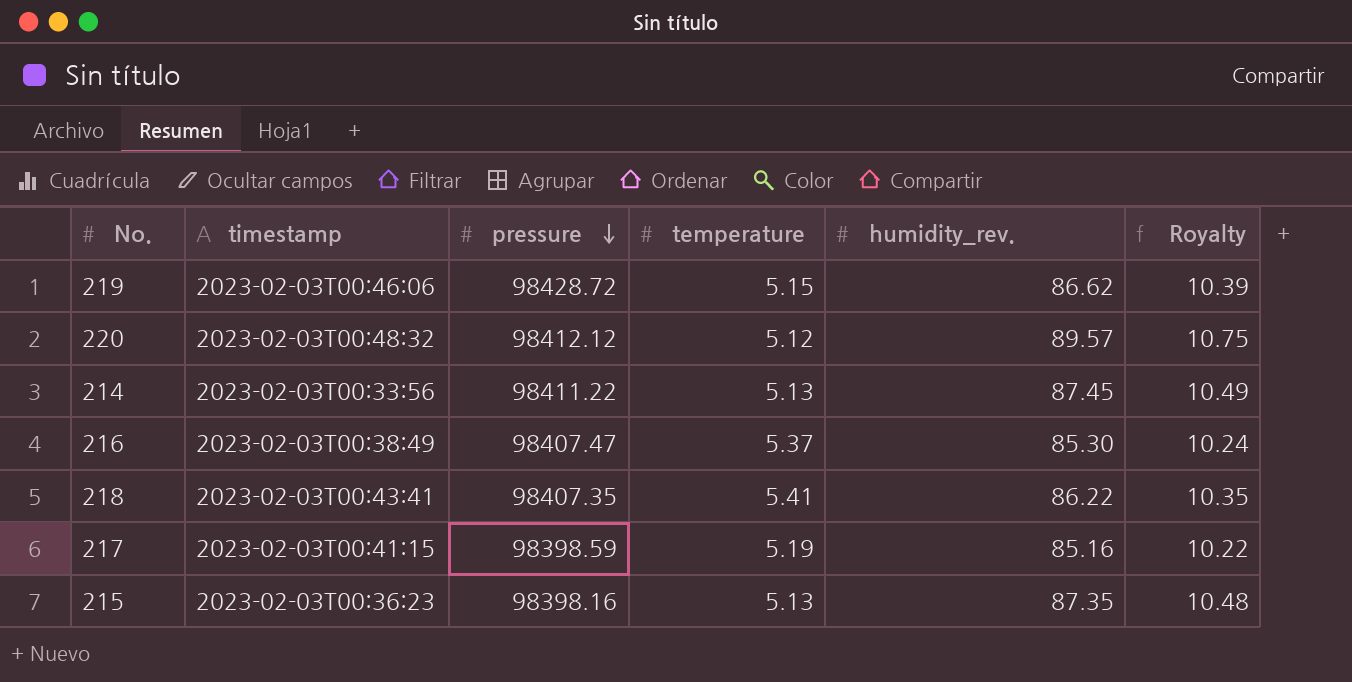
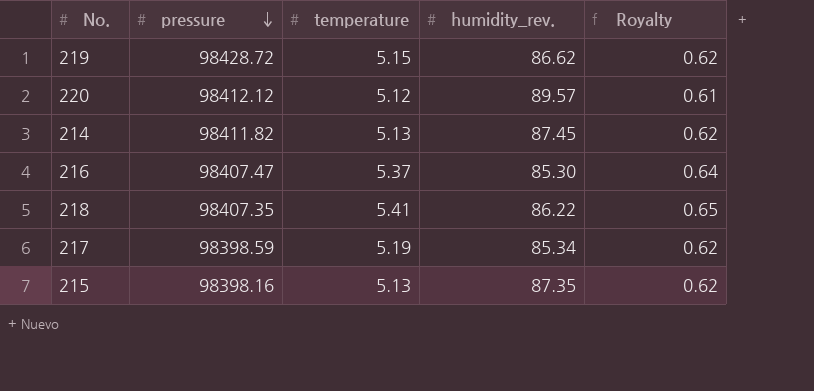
column timestamp | position: 2 -> none
column Royalty | formula: [humidity_rev.] * 0.12 -> [temperature] * 0.12
214 | pressure: 98411.22 -> 98411.82
217 | humidity_rev.: 85.16 -> 85.34

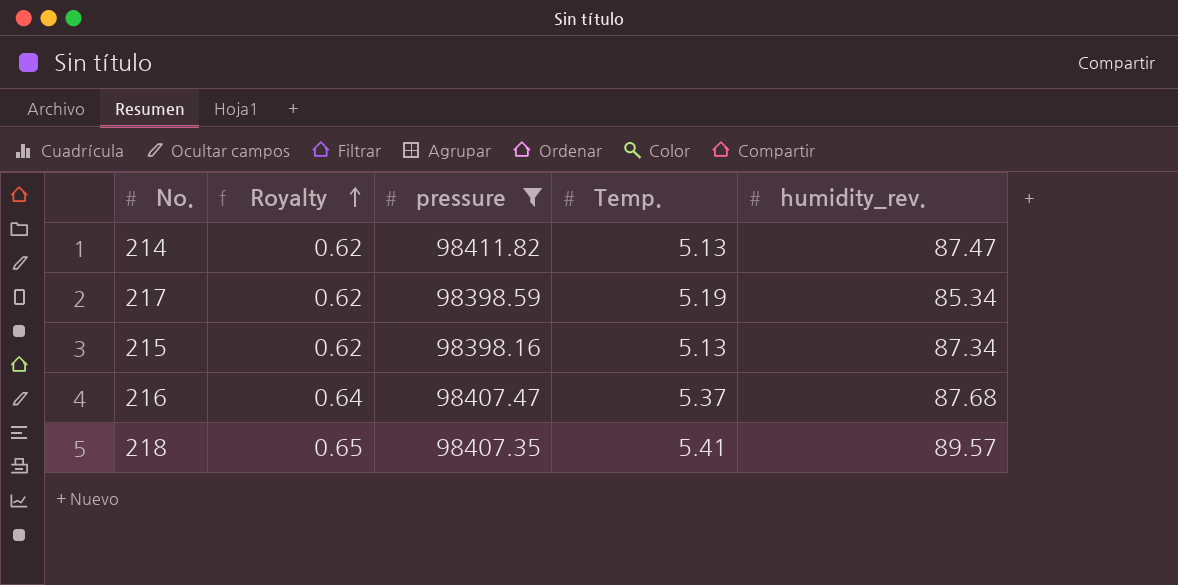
filter: none -> pressure <= 98411.82
row order: pressure descending -> Royalty ascending
column Royalty | position: 5 -> 2
column name: temperature -> Temp.
214 | humidity_rev.: 87.45 -> 87.47
215 | humidity_rev.: 87.35 -> 87.34
216 | humidity_rev.: 85.30 -> 87.68
218 | humidity_rev.: 86.22 -> 89.57

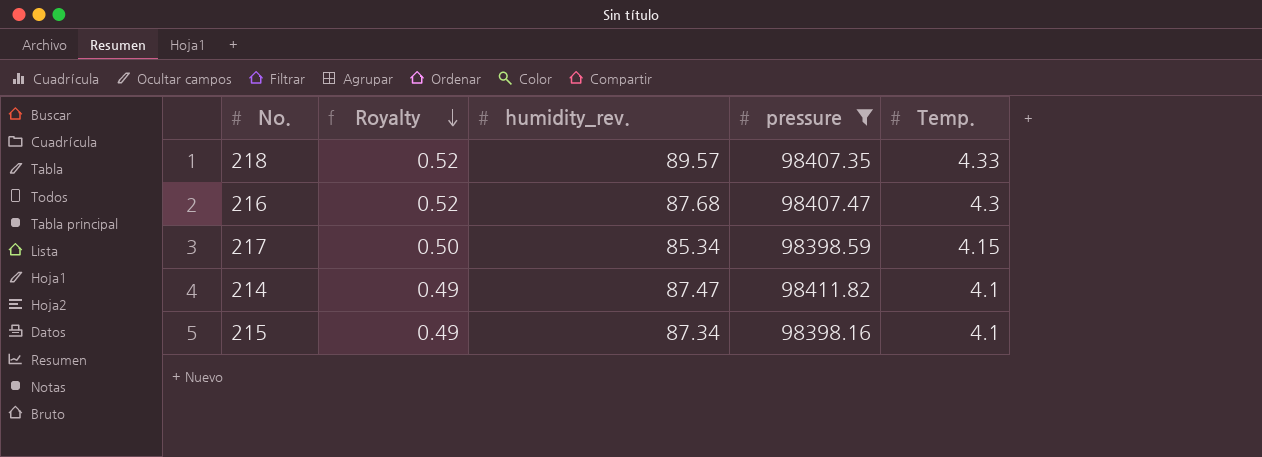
row order: Royalty ascending -> Royalty descending
column humidity_rev. | position: 5 -> 3
218 | Royalty: 0.65 -> 0.52
218 | Temp.: 5.41 -> 4.33
216 | Royalty: 0.64 -> 0.52
216 | Temp.: 5.37 -> 4.3
217 | Royalty: 0.62 -> 0.50
217 | Temp.: 5.19 -> 4.15
214 | Royalty: 0.62 -> 0.49
214 | Temp.: 5.13 -> 4.1
215 | Royalty: 0.62 -> 0.49
215 | Temp.: 5.13 -> 4.1

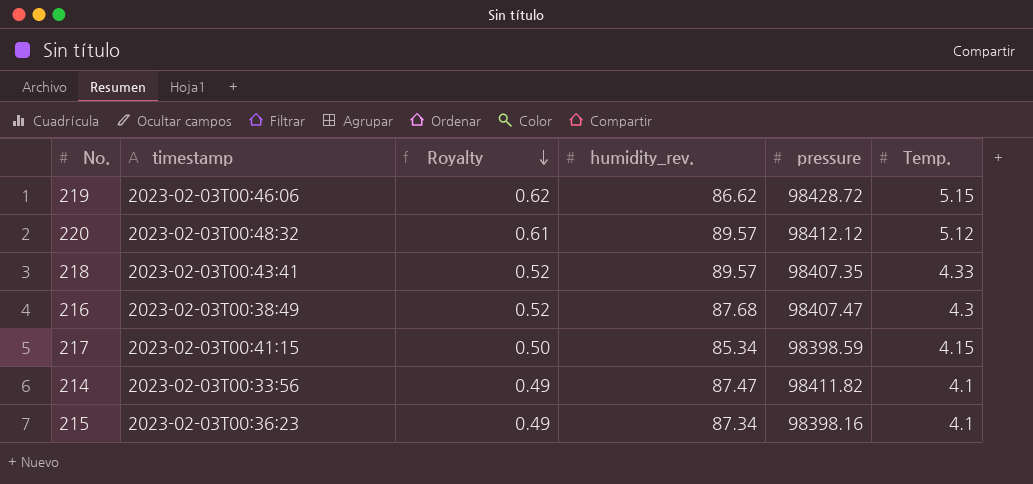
filter: pressure <= 98411.82 -> none
column timestamp | position: none -> 2

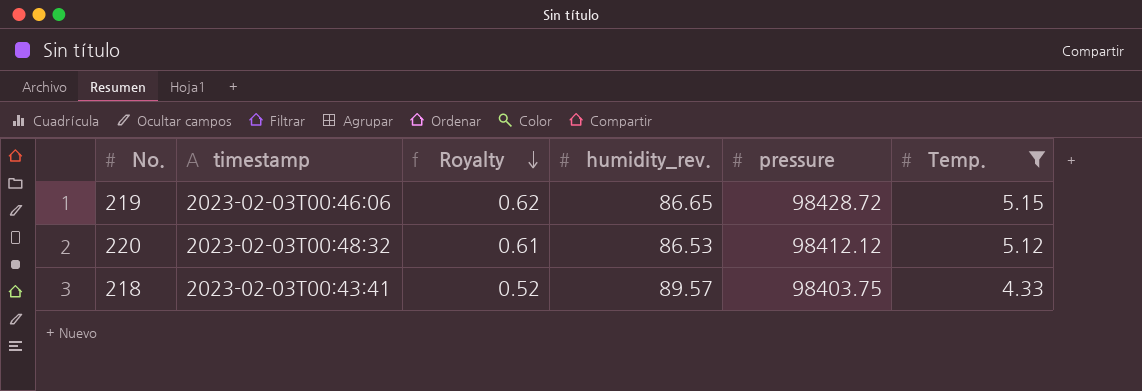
filter: none -> Temp. >= 4.33
219 | humidity_rev.: 86.62 -> 86.65
220 | humidity_rev.: 89.57 -> 86.53
218 | pressure: 98407.35 -> 98403.75

